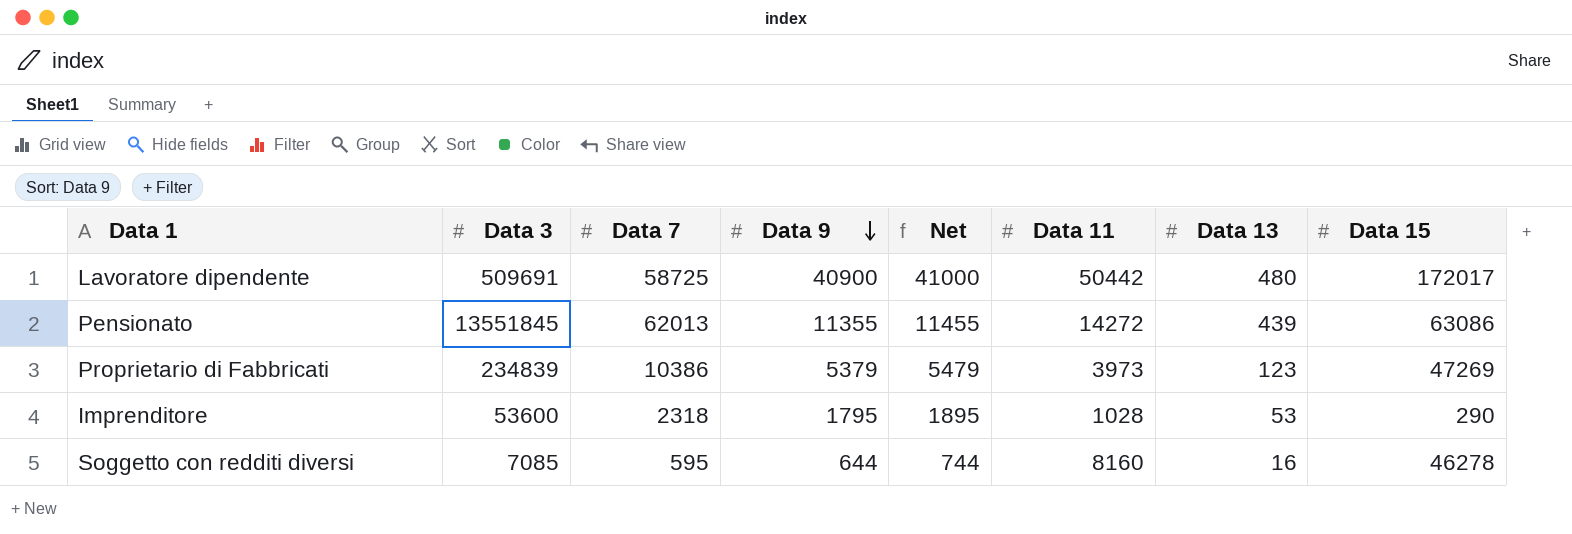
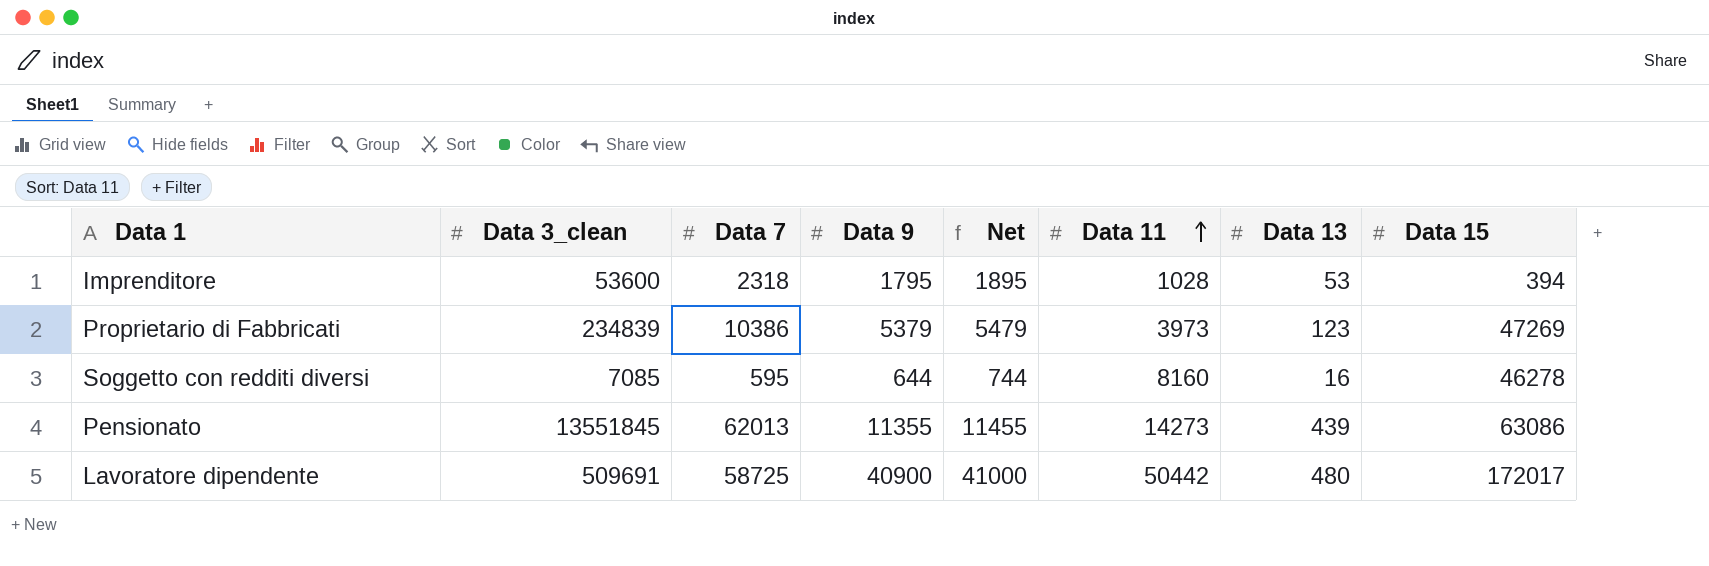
row order: Data 9 descending -> Data 11 ascending
column name: Data 3 -> Data 3_clean
Imprenditore | Data 15: 290 -> 394
Pensionato | Data 11: 14272 -> 14273

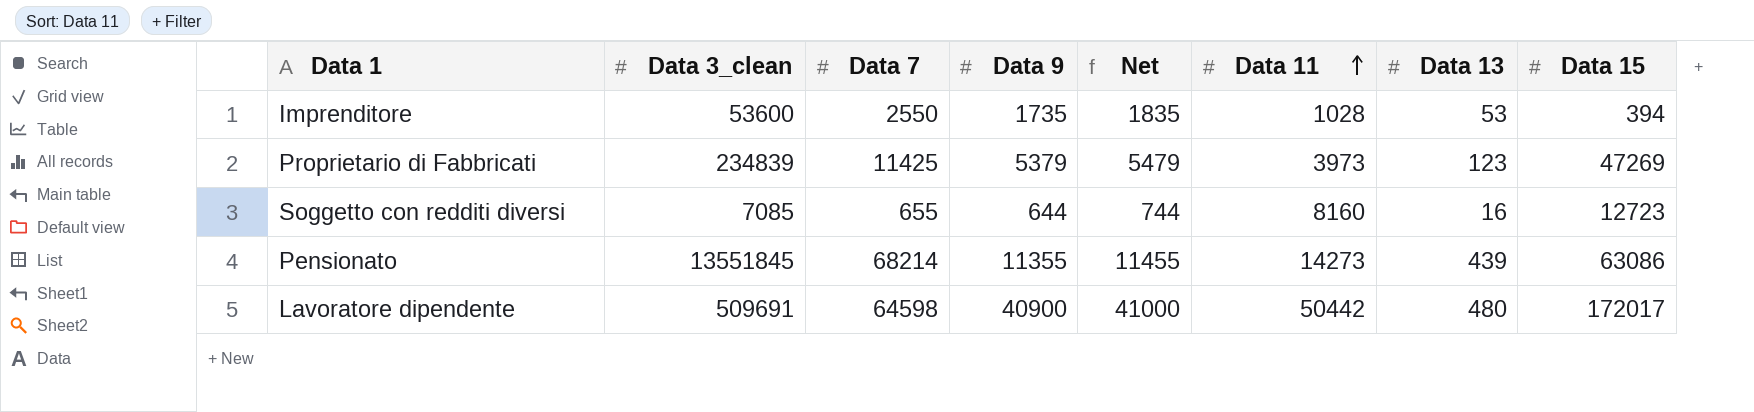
Imprenditore | Data 7: 2318 -> 2550
Imprenditore | Data 9: 1795 -> 1735
Imprenditore | Net: 1895 -> 1835
Proprietario di Fabbricati | Data 7: 10386 -> 11425
Soggetto con redditi diversi | Data 7: 595 -> 655
Soggetto con redditi diversi | Data 15: 46278 -> 12723
Pensionato | Data 7: 62013 -> 68214
Lavoratore dipendente | Data 7: 58725 -> 64598

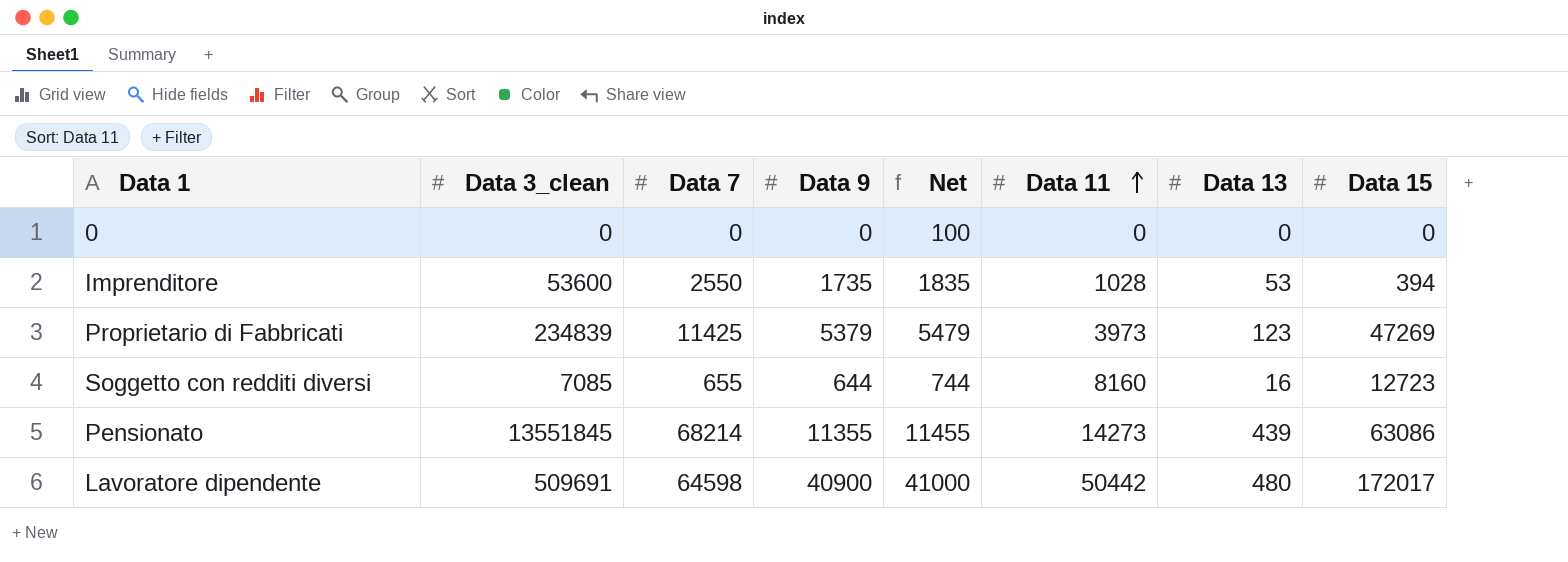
row 0: none -> 0 | 0 | 0 | 100 | 0 | 0 | 0

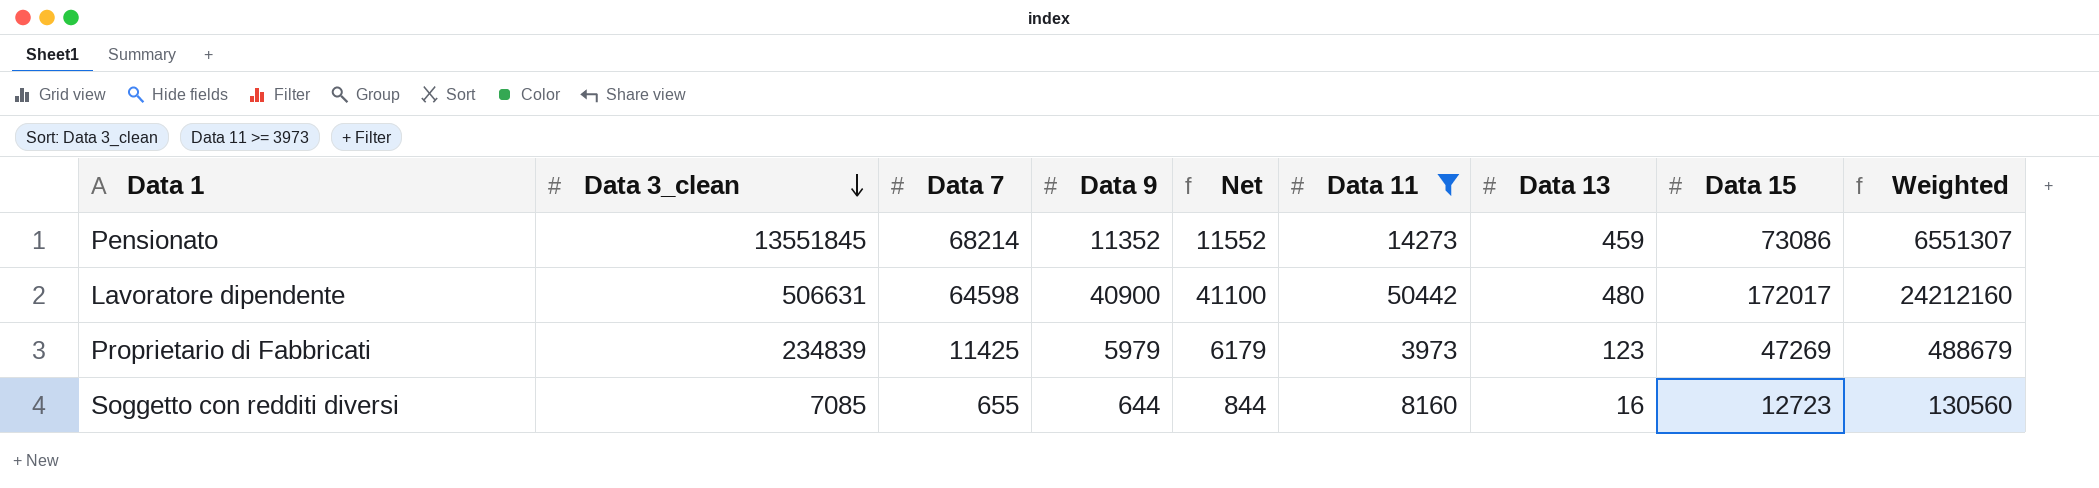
filter: none -> Data 11 >= 3973
row order: Data 11 ascending -> Data 3_clean descending
column Net | formula: [Data 9] + 100 -> [Data 9] + 200
column Weighted | formula: none -> [Data 11] * [Data 13]
Pensionato | Data 9: 11355 -> 11352
Pensionato | Data 13: 439 -> 459
Pensionato | Data 15: 63086 -> 73086
Lavoratore dipendente | Data 3_clean: 509691 -> 506631
Proprietario di Fabbricati | Data 9: 5379 -> 5979

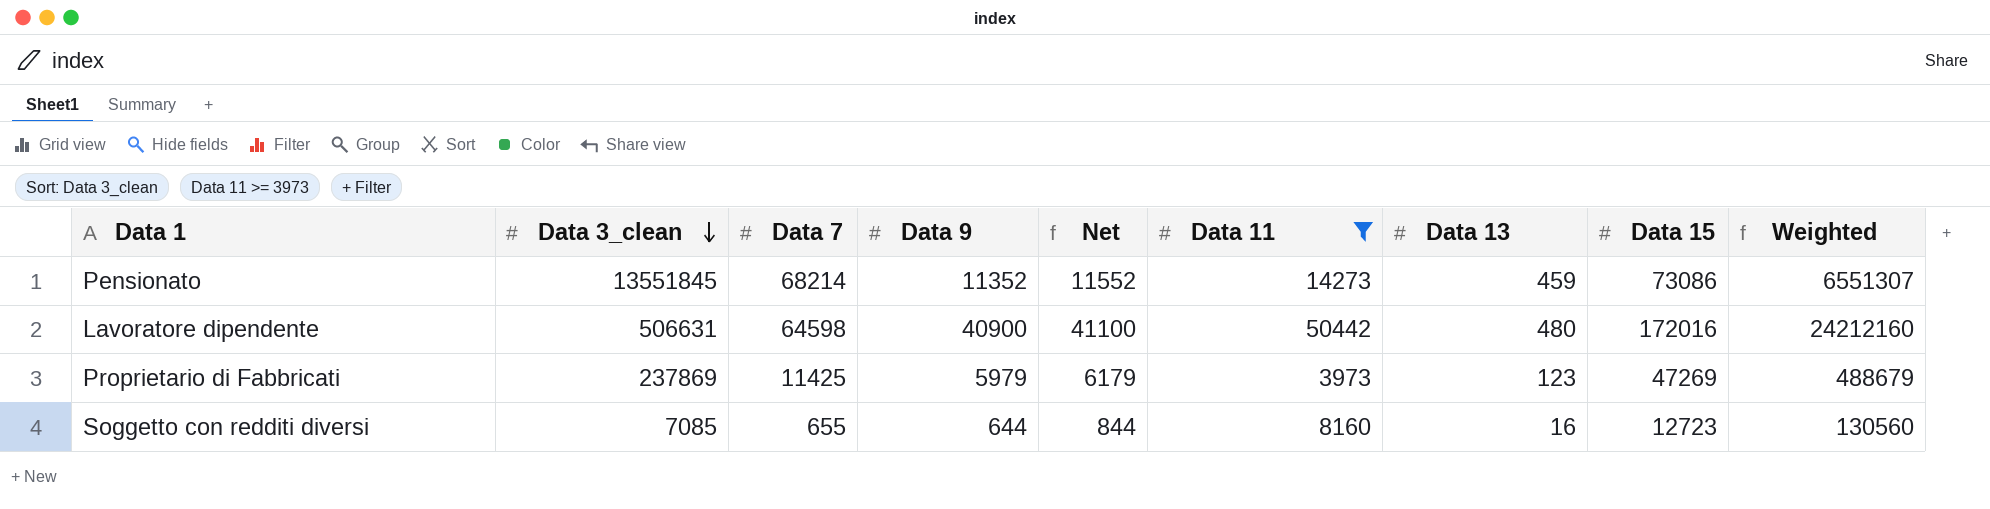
Lavoratore dipendente | Data 15: 172017 -> 172016
Proprietario di Fabbricati | Data 3_clean: 234839 -> 237869

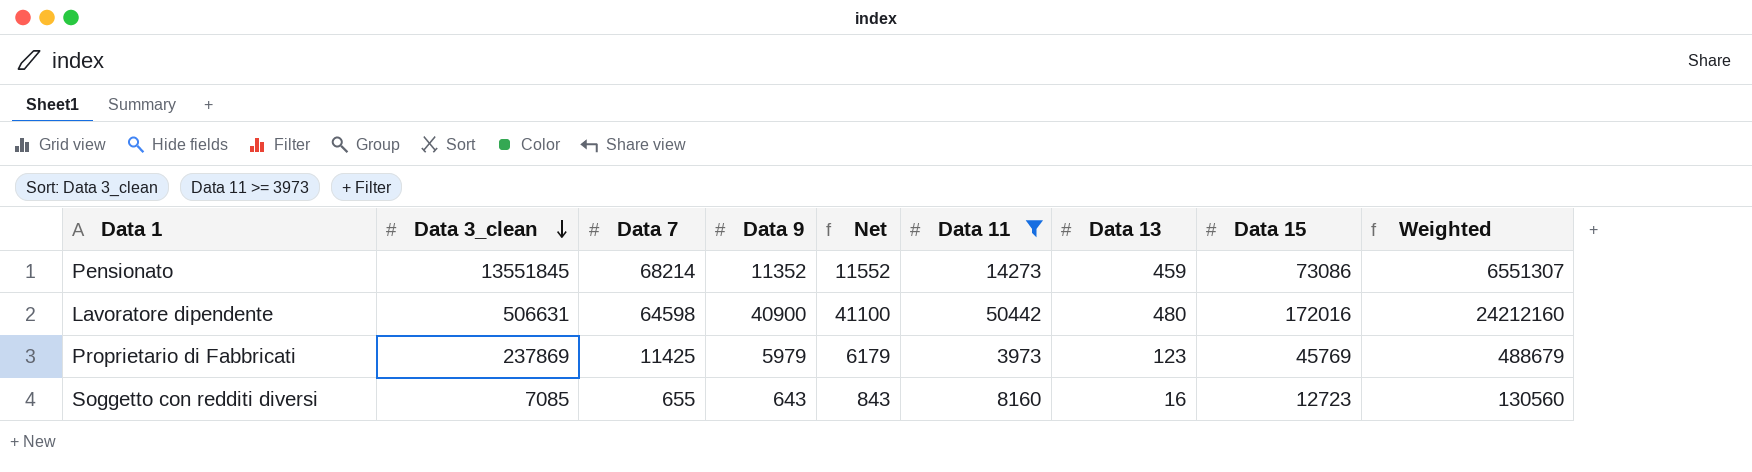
Proprietario di Fabbricati | Data 15: 47269 -> 45769
Soggetto con redditi diversi | Data 9: 644 -> 643
Soggetto con redditi diversi | Net: 844 -> 843

